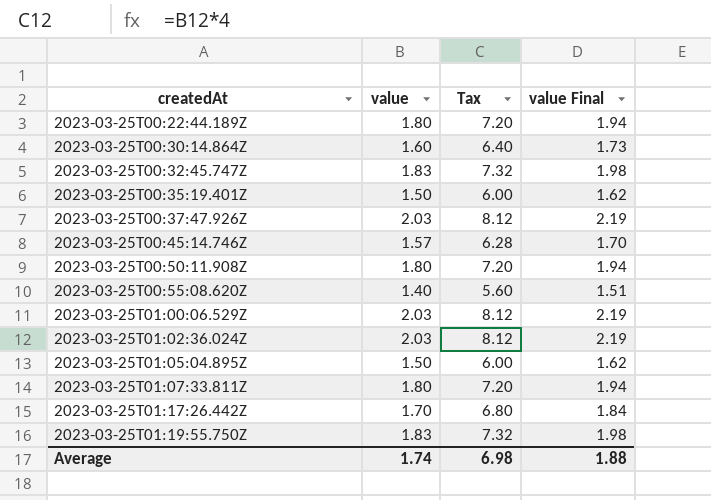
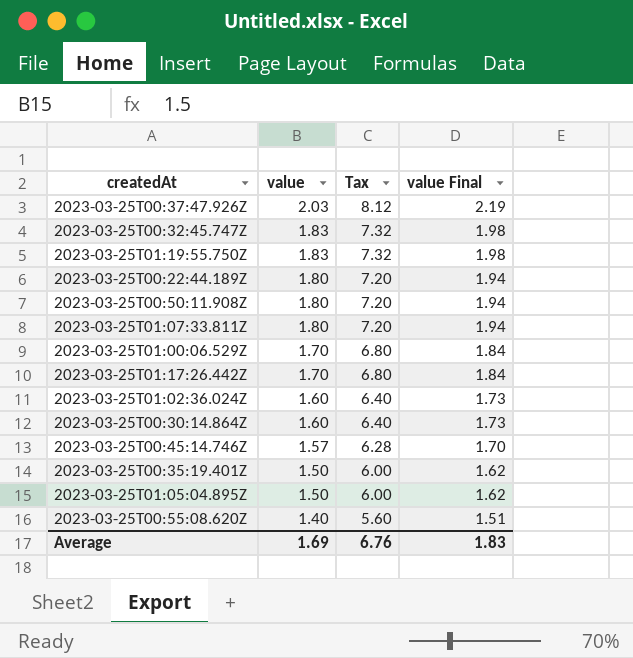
row order: createdAt ascending -> value descending
2023-03-25T01:00:06.529Z | value: 2.03 -> 1.70
2023-03-25T01:00:06.529Z | Tax: 8.12 -> 6.80
2023-03-25T01:00:06.529Z | value Final: 2.19 -> 1.84
2023-03-25T01:02:36.024Z | value: 2.03 -> 1.60
2023-03-25T01:02:36.024Z | Tax: 8.12 -> 6.40
2023-03-25T01:02:36.024Z | value Final: 2.19 -> 1.73
Average | value: 1.74 -> 1.69
Average | Tax: 6.98 -> 6.76
Average | value Final: 1.88 -> 1.83

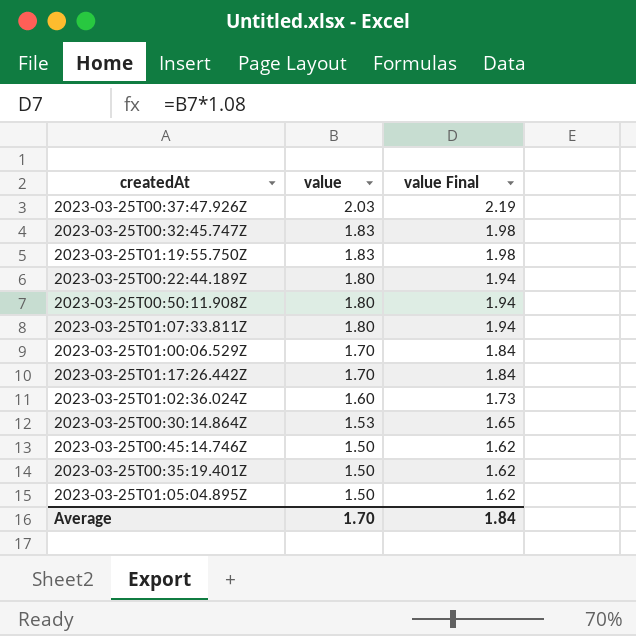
column Tax | formula: [value] * 4 -> none
row 2023-03-25T00:55:08.620Z: 1.40 | 5.60 | 1.51 -> none
2023-03-25T00:30:14.864Z | value: 1.60 -> 1.53
2023-03-25T00:30:14.864Z | value Final: 1.73 -> 1.65
2023-03-25T00:45:14.746Z | value: 1.57 -> 1.50
2023-03-25T00:45:14.746Z | value Final: 1.70 -> 1.62
Average | value: 1.69 -> 1.70
Average | value Final: 1.83 -> 1.84

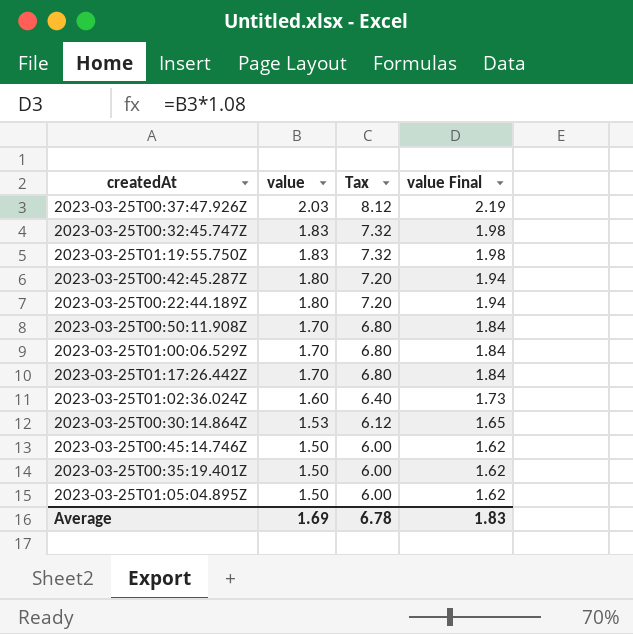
column Tax | formula: none -> [value] * 4
row 2023-03-25T01:07:33.811Z: 1.80 | 1.94 -> none
row 2023-03-25T00:42:45.287Z: none -> 1.80 | 7.20 | 1.94
2023-03-25T00:50:11.908Z | value: 1.80 -> 1.70
2023-03-25T00:50:11.908Z | value Final: 1.94 -> 1.84
Average | value: 1.70 -> 1.69
Average | value Final: 1.84 -> 1.83

